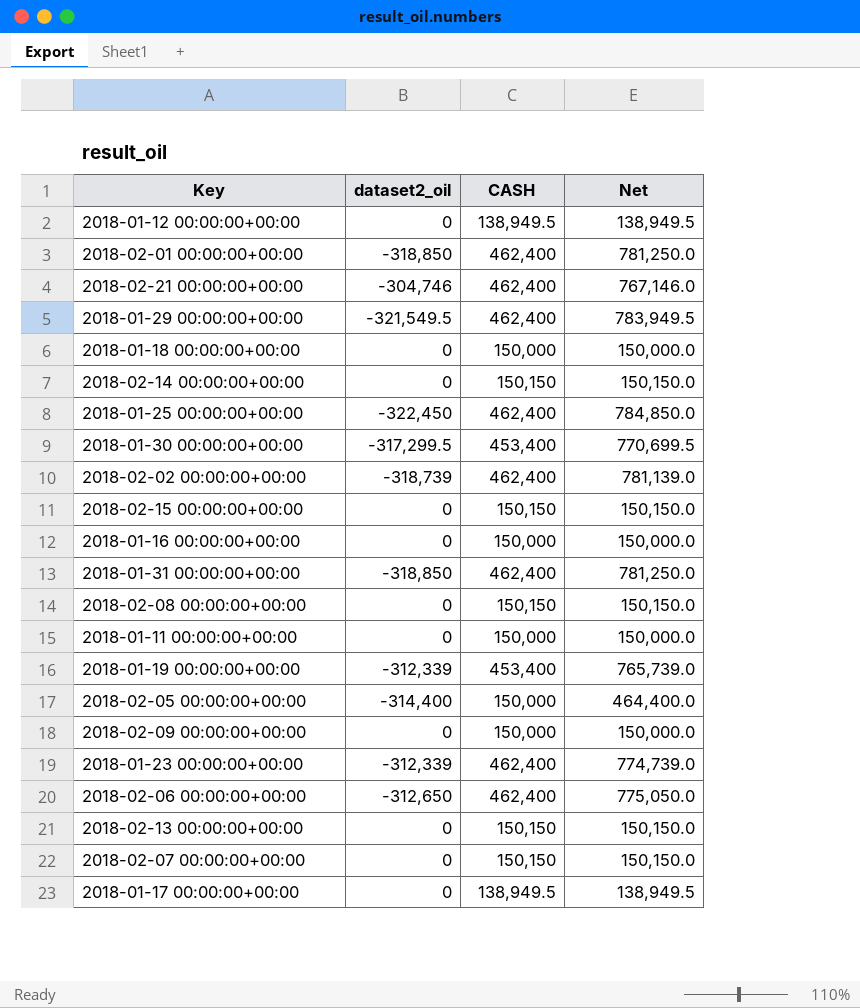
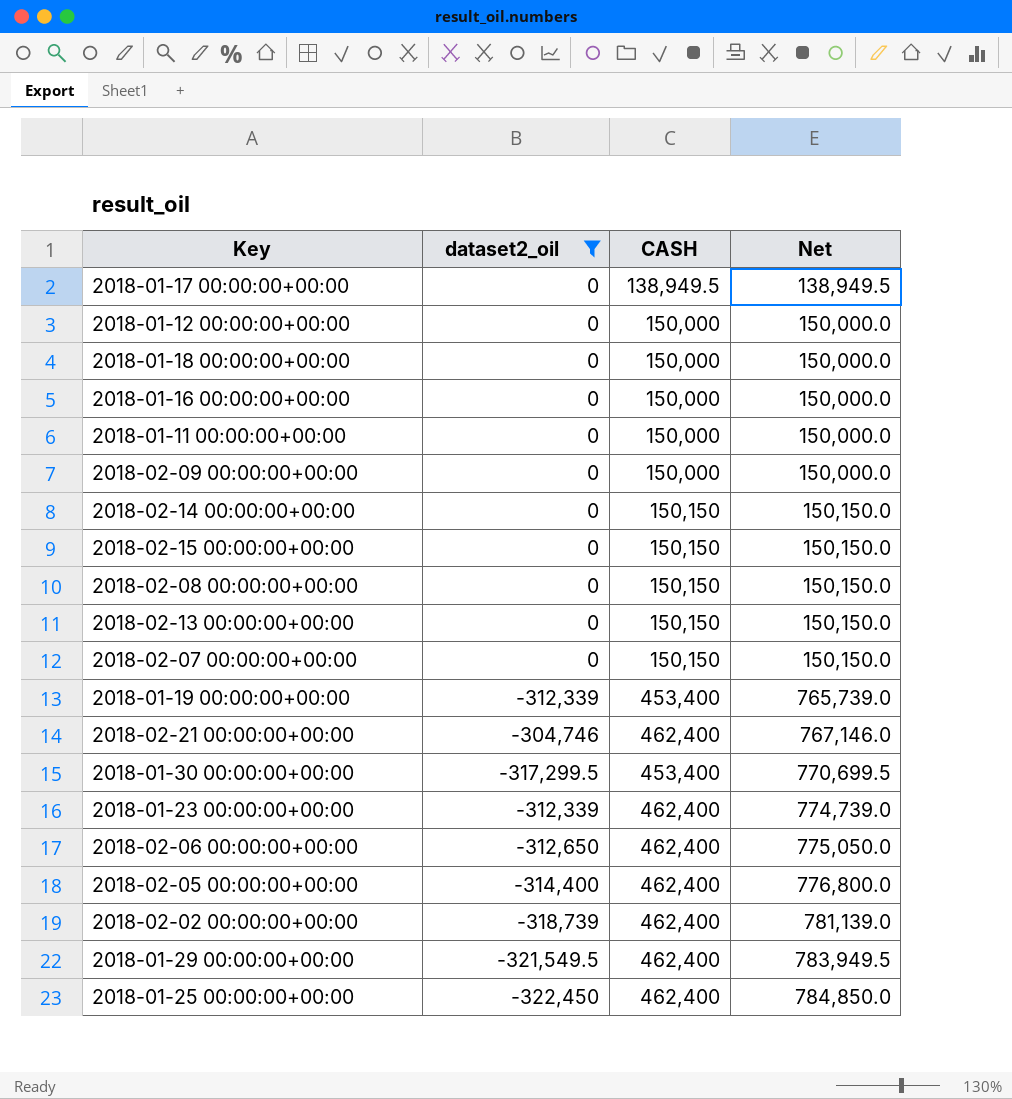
filter: none -> dataset2_oil != -318,850
row order: none -> Net ascending
2018-01-12 00:00:00+00:00 | CASH: 138,949.5 -> 150,000
2018-01-12 00:00:00+00:00 | Net: 138,949.5 -> 150,000.0
2018-02-05 00:00:00+00:00 | CASH: 150,000 -> 462,400
2018-02-05 00:00:00+00:00 | Net: 464,400.0 -> 776,800.0

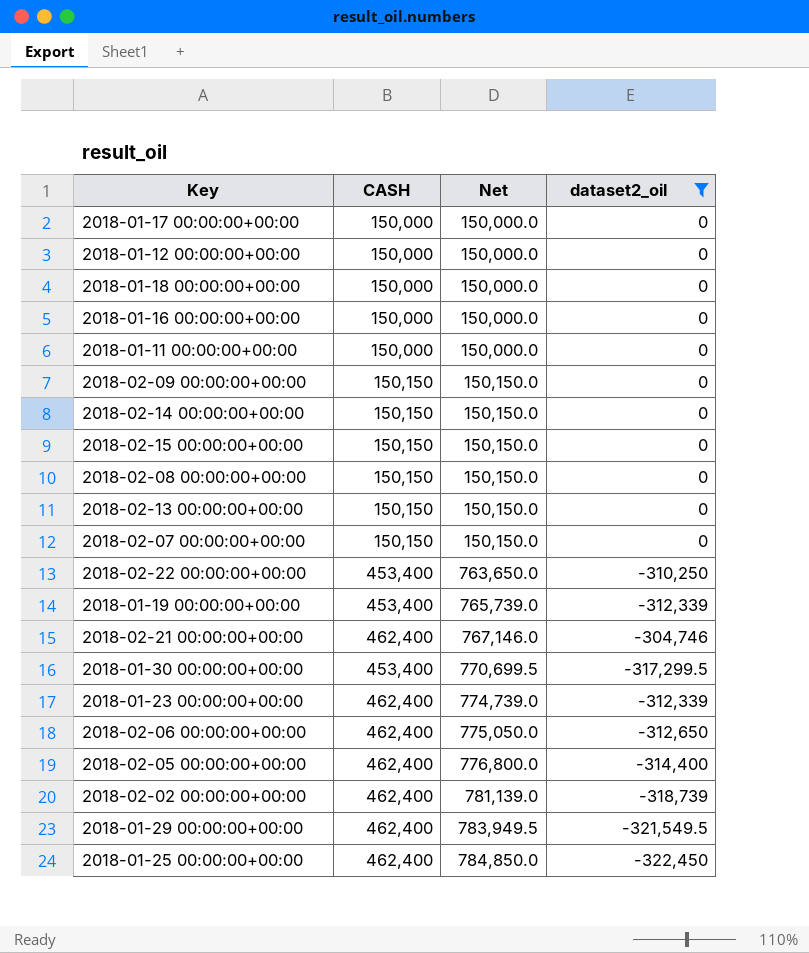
column dataset2_oil | position: 2 -> 4
2018-01-17 00:00:00+00:00 | CASH: 138,949.5 -> 150,000
2018-01-17 00:00:00+00:00 | Net: 138,949.5 -> 150,000.0
2018-02-09 00:00:00+00:00 | CASH: 150,000 -> 150,150
2018-02-09 00:00:00+00:00 | Net: 150,000.0 -> 150,150.0
row 2018-02-22 00:00:00+00:00: none -> 453,400 | 763,650.0 | -310,250

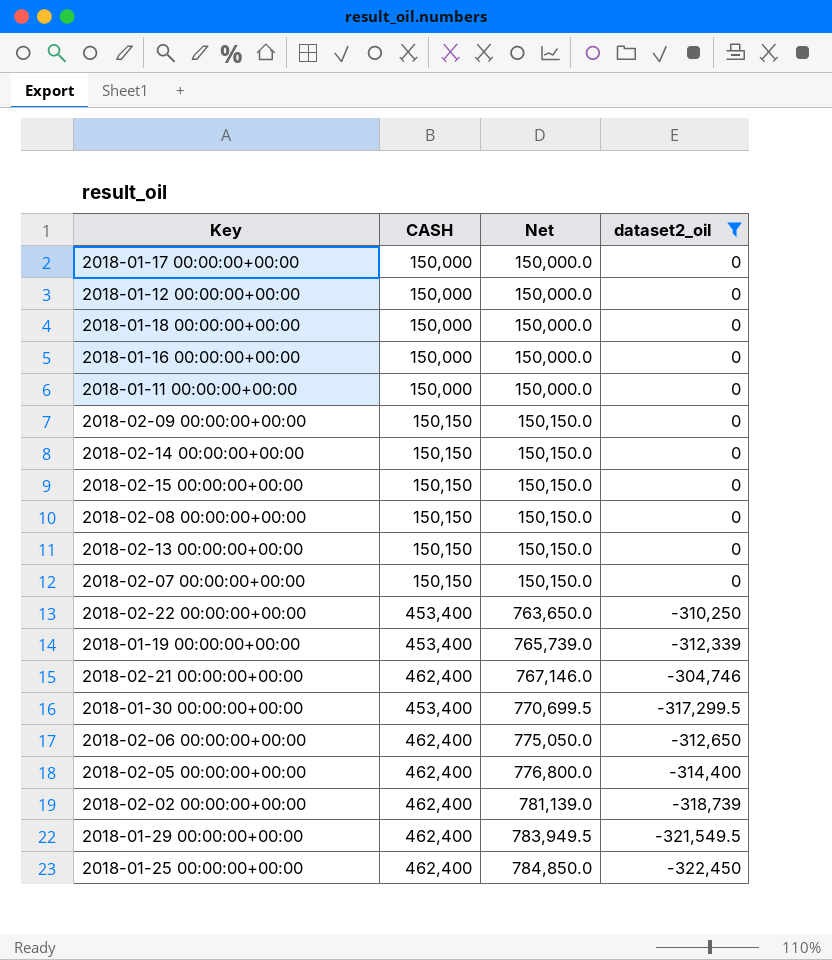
row 2018-01-23 00:00:00+00:00: 462,400 | 774,739.0 | -312,339 -> none

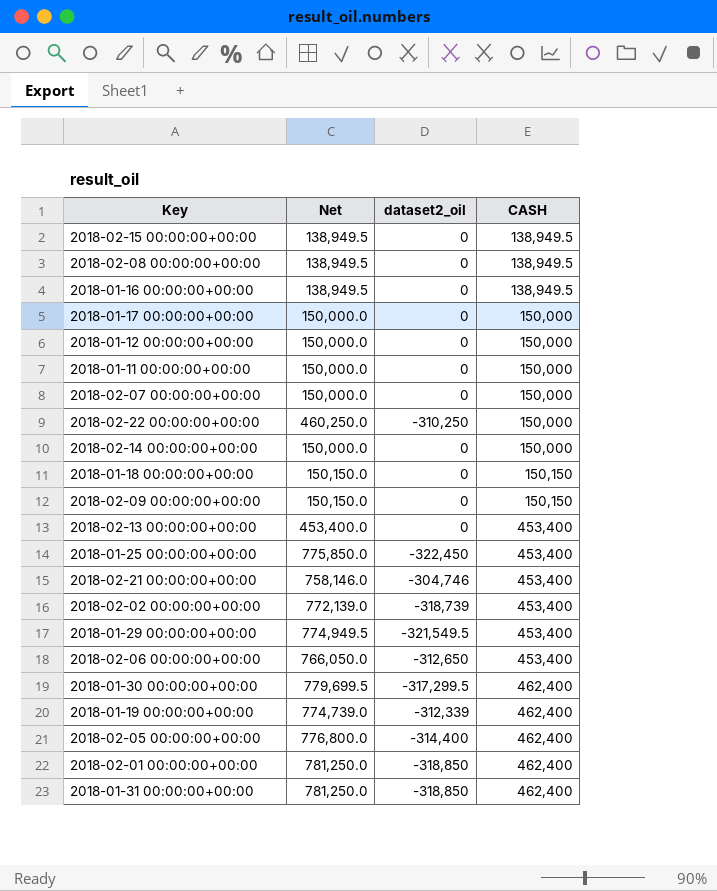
filter: dataset2_oil != -318,850 -> none
row order: Net ascending -> CASH ascending
column CASH | position: 2 -> 4
2018-02-15 00:00:00+00:00 | Net: 150,150.0 -> 138,949.5
2018-02-15 00:00:00+00:00 | CASH: 150,150 -> 138,949.5
2018-02-08 00:00:00+00:00 | Net: 150,150.0 -> 138,949.5
2018-02-08 00:00:00+00:00 | CASH: 150,150 -> 138,949.5
2018-01-16 00:00:00+00:00 | Net: 150,000.0 -> 138,949.5
2018-01-16 00:00:00+00:00 | CASH: 150,000 -> 138,949.5
2018-02-07 00:00:00+00:00 | Net: 150,150.0 -> 150,000.0
2018-02-07 00:00:00+00:00 | CASH: 150,150 -> 150,000
2018-02-22 00:00:00+00:00 | Net: 763,650.0 -> 460,250.0
2018-02-22 00:00:00+00:00 | CASH: 453,400 -> 150,000
2018-02-14 00:00:00+00:00 | Net: 150,150.0 -> 150,000.0
2018-02-14 00:00:00+00:00 | CASH: 150,150 -> 150,000
2018-01-18 00:00:00+00:00 | Net: 150,000.0 -> 150,150.0
2018-01-18 00:00:00+00:00 | CASH: 150,000 -> 150,150
2018-02-13 00:00:00+00:00 | Net: 150,150.0 -> 453,400.0
2018-02-13 00:00:00+00:00 | CASH: 150,150 -> 453,400
2018-01-25 00:00:00+00:00 | Net: 784,850.0 -> 775,850.0
2018-01-25 00:00:00+00:00 | CASH: 462,400 -> 453,400
2018-02-21 00:00:00+00:00 | Net: 767,146.0 -> 758,146.0
2018-02-21 00:00:00+00:00 | CASH: 462,400 -> 453,400
2018-02-02 00:00:00+00:00 | Net: 781,139.0 -> 772,139.0
2018-02-02 00:00:00+00:00 | CASH: 462,400 -> 453,400
2018-01-29 00:00:00+00:00 | Net: 783,949.5 -> 774,949.5
2018-01-29 00:00:00+00:00 | CASH: 462,400 -> 453,400
2018-02-06 00:00:00+00:00 | Net: 775,050.0 -> 766,050.0
2018-02-06 00:00:00+00:00 | CASH: 462,400 -> 453,400
2018-01-30 00:00:00+00:00 | Net: 770,699.5 -> 779,699.5
2018-01-30 00:00:00+00:00 | CASH: 453,400 -> 462,400
2018-01-19 00:00:00+00:00 | Net: 765,739.0 -> 774,739.0
2018-01-19 00:00:00+00:00 | CASH: 453,400 -> 462,400

